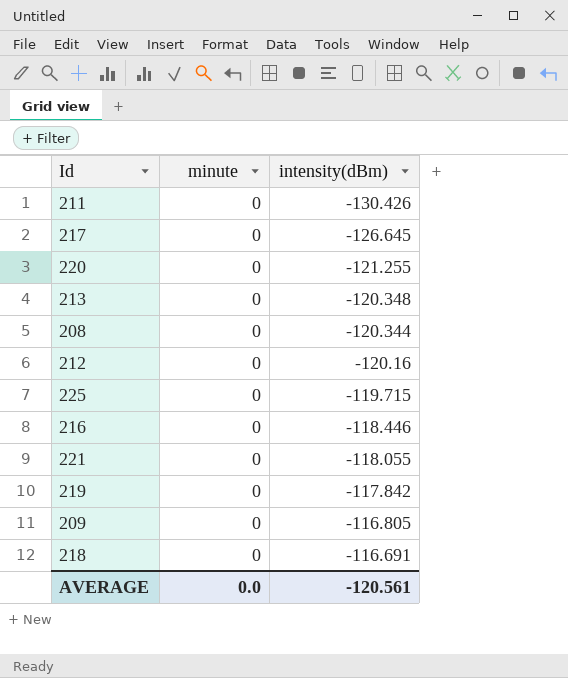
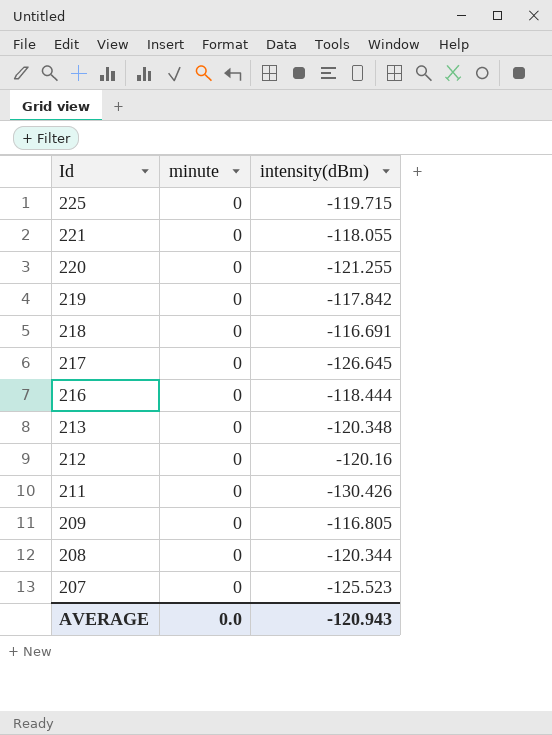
row order: intensity(dBm) ascending -> Id descending
216 | intensity(dBm): -118.446 -> -118.444
row 207: none -> 0 | -125.523
AVERAGE | intensity(dBm): -120.561 -> -120.943

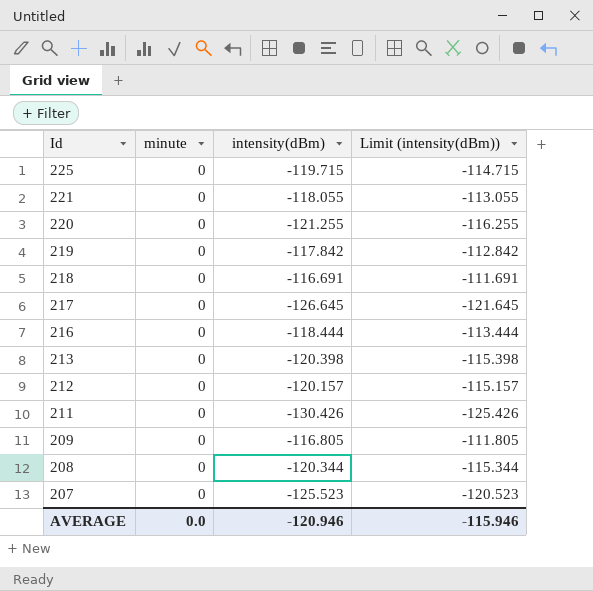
column Limit (intensity(dBm)) | formula: none -> [intensity(dBm)] + 5
213 | intensity(dBm): -120.348 -> -120.398
212 | intensity(dBm): -120.16 -> -120.157
AVERAGE | intensity(dBm): -120.943 -> -120.946

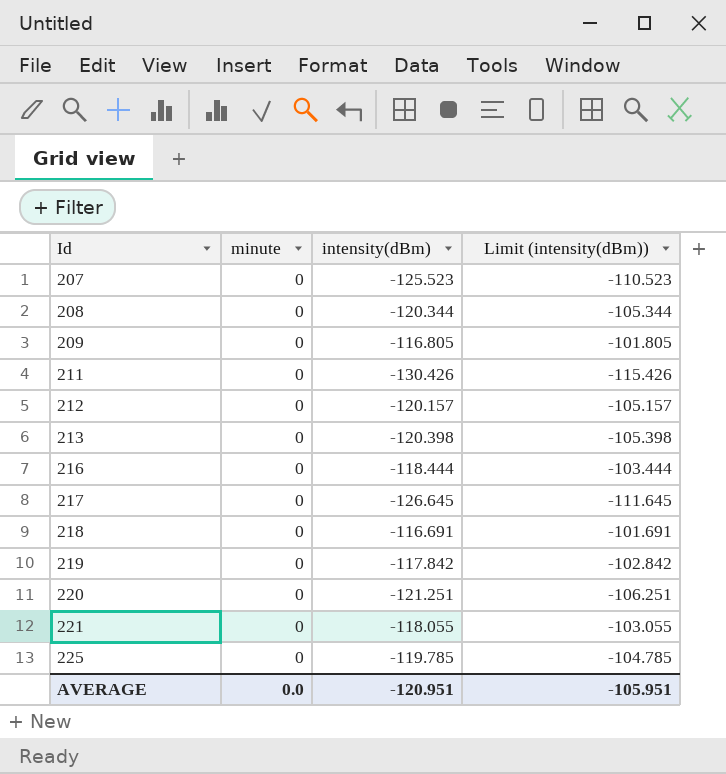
row order: Id descending -> Id ascending
column Limit (intensity(dBm)) | formula: [intensity(dBm)] + 5 -> [intensity(dBm)] + 15
220 | intensity(dBm): -121.255 -> -121.251
225 | intensity(dBm): -119.715 -> -119.785
AVERAGE | intensity(dBm): -120.946 -> -120.951
AVERAGE | Limit (intensity(dBm)): -115.946 -> -105.951

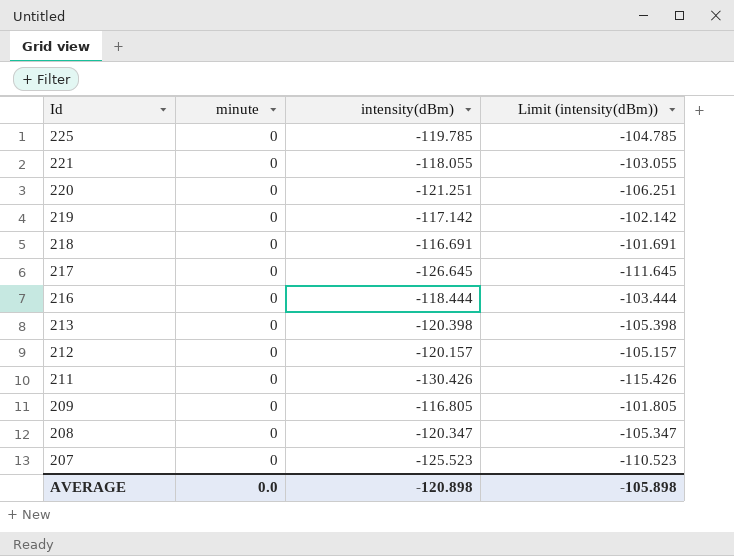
row order: Id ascending -> Id descending
219 | intensity(dBm): -117.842 -> -117.142
219 | Limit (intensity(dBm)): -102.842 -> -102.142
208 | intensity(dBm): -120.344 -> -120.347
208 | Limit (intensity(dBm)): -105.344 -> -105.347
AVERAGE | intensity(dBm): -120.951 -> -120.898
AVERAGE | Limit (intensity(dBm)): -105.951 -> -105.898

